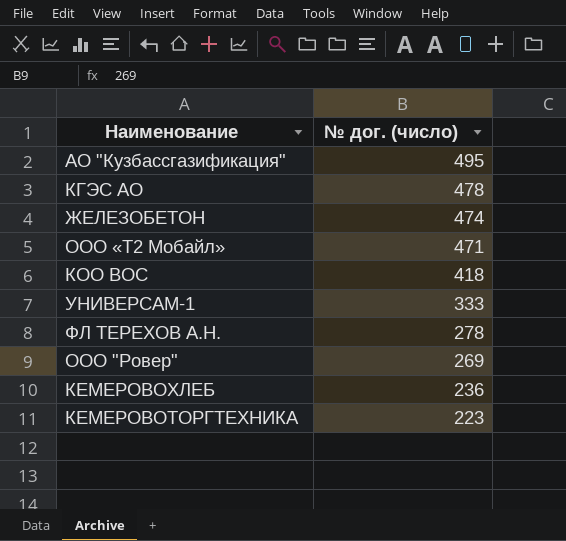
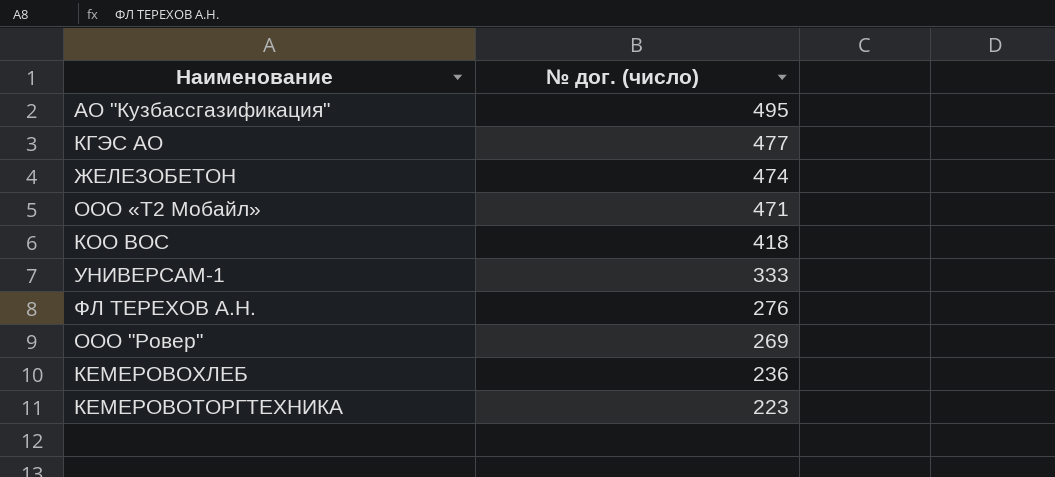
КГЭС АО | № дог. (число): 478 -> 477
ФЛ ТЕРЕХОВ А.Н. | № дог. (число): 278 -> 276

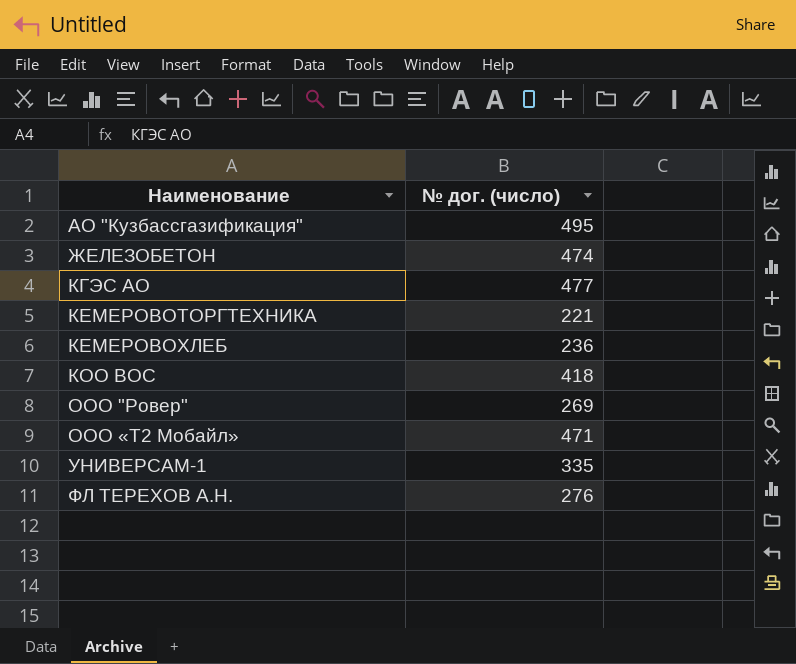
row order: № дог. (число) descending -> Наименование ascending
КЕМЕРОВОТОРГТЕХНИКА | № дог. (число): 223 -> 221
УНИВЕРСАМ-1 | № дог. (число): 333 -> 335

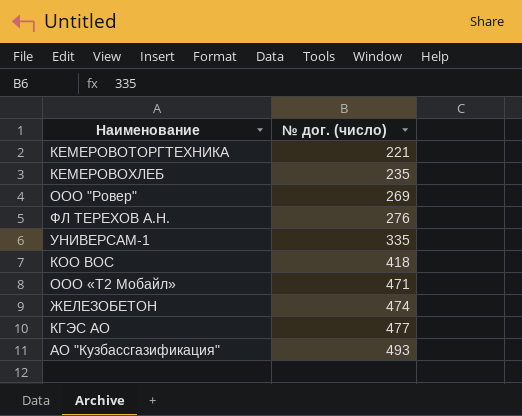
row order: Наименование ascending -> № дог. (число) ascending
КЕМЕРОВОХЛЕБ | № дог. (число): 236 -> 235
АО "Кузбассгазификация" | № дог. (число): 495 -> 493

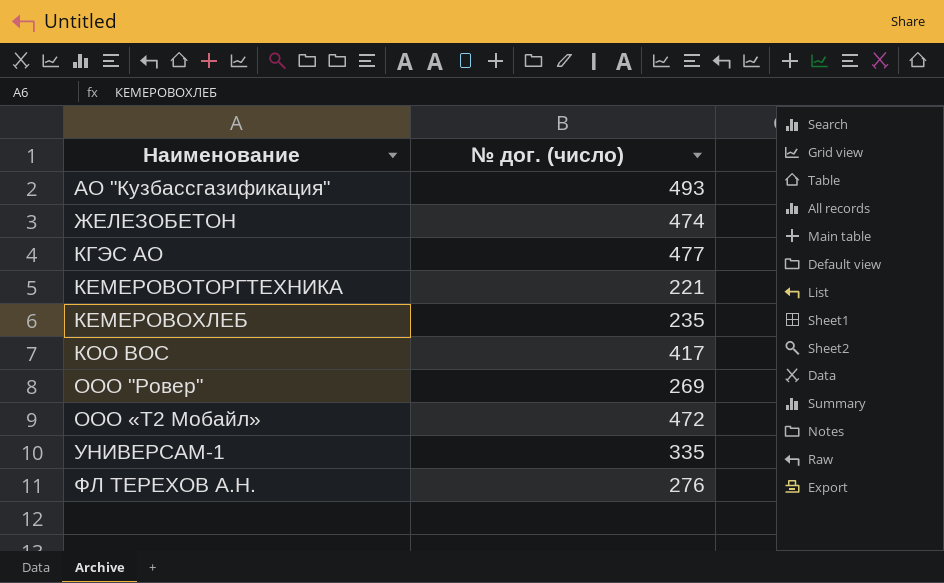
row order: № дог. (число) ascending -> Наименование ascending
КОО ВОС | № дог. (число): 418 -> 417
ООО «Т2 Мобайл» | № дог. (число): 471 -> 472

